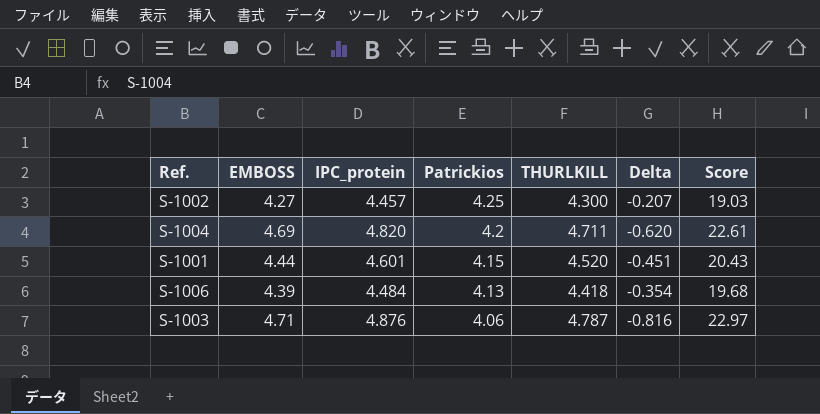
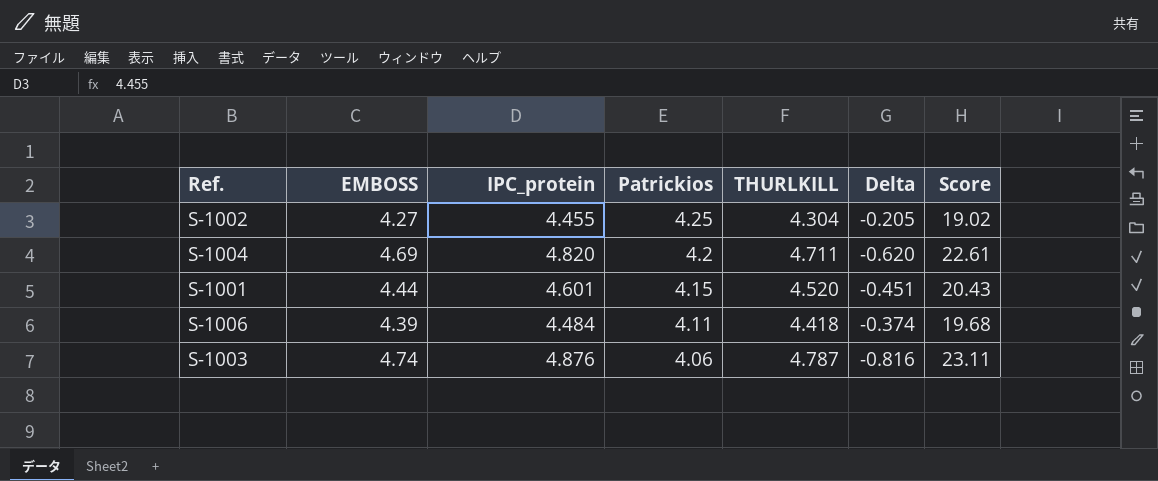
S-1002 | IPC_protein: 4.457 -> 4.455
S-1002 | THURLKILL: 4.300 -> 4.304
S-1002 | Delta: -0.207 -> -0.205
S-1002 | Score: 19.03 -> 19.02
S-1006 | Patrickios: 4.13 -> 4.11
S-1006 | Delta: -0.354 -> -0.374
S-1003 | EMBOSS: 4.71 -> 4.74
S-1003 | Score: 22.97 -> 23.11

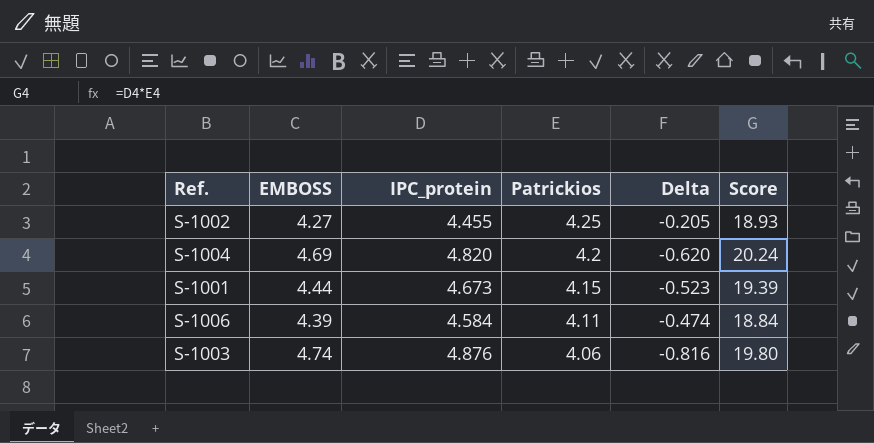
column THURLKILL | position: 5 -> none
column Score | formula: [EMBOSS] * [IPC_protein] -> [IPC_protein] * [Patrickios]
S-1001 | IPC_protein: 4.601 -> 4.673
S-1001 | Delta: -0.451 -> -0.523
S-1006 | IPC_protein: 4.484 -> 4.584
S-1006 | Delta: -0.374 -> -0.474

